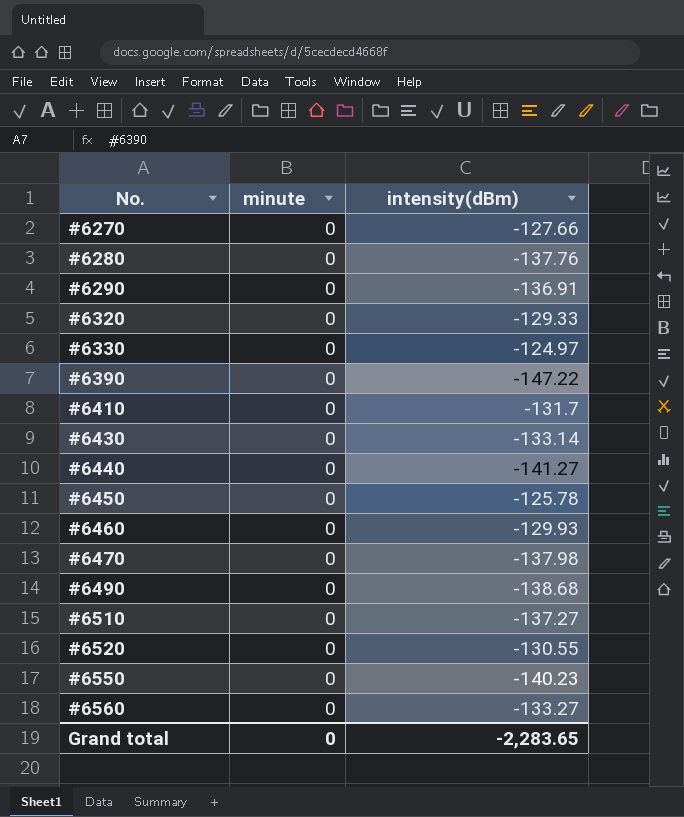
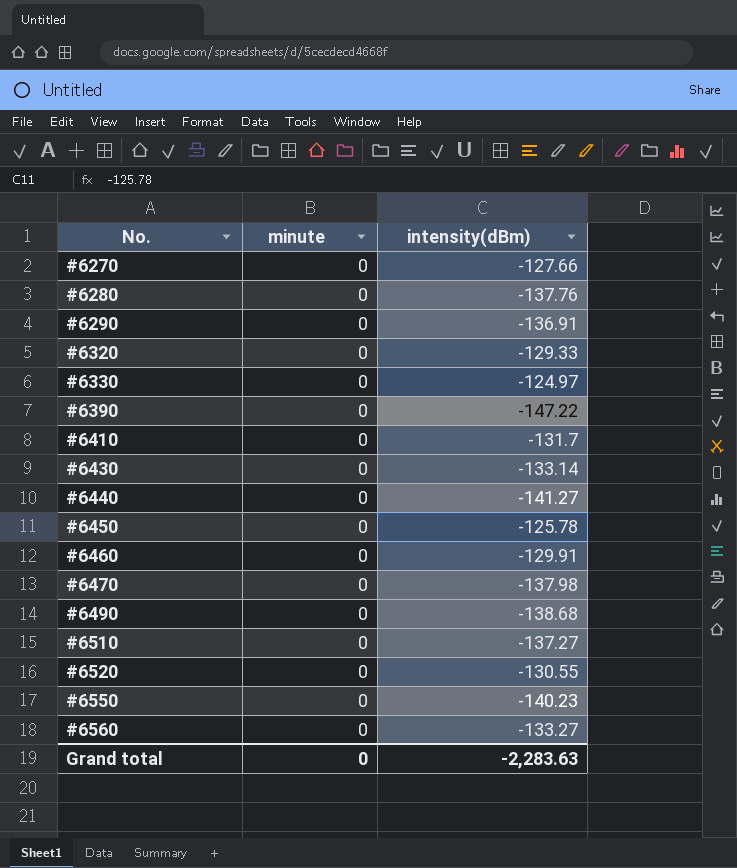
#6460 | intensity(dBm): -129.93 -> -129.91
Grand total | intensity(dBm): -2,283.65 -> -2,283.63

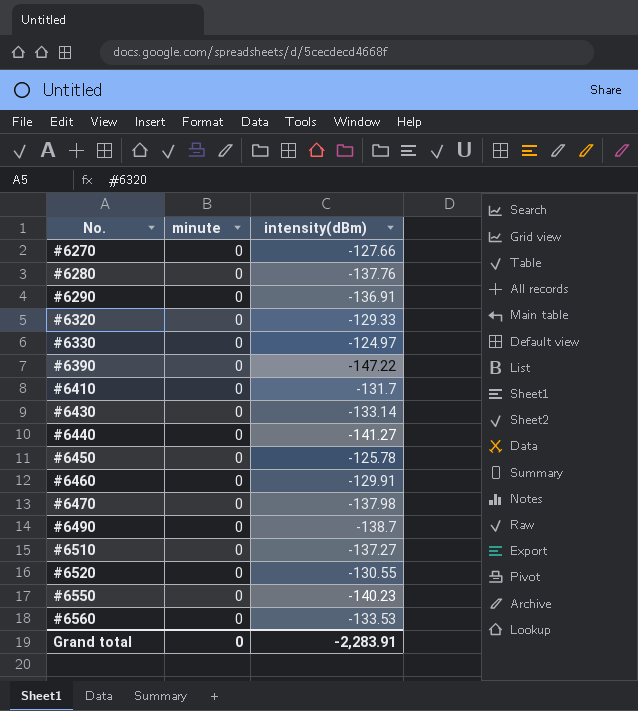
#6490 | intensity(dBm): -138.68 -> -138.7
#6560 | intensity(dBm): -133.27 -> -133.53
Grand total | intensity(dBm): -2,283.63 -> -2,283.91

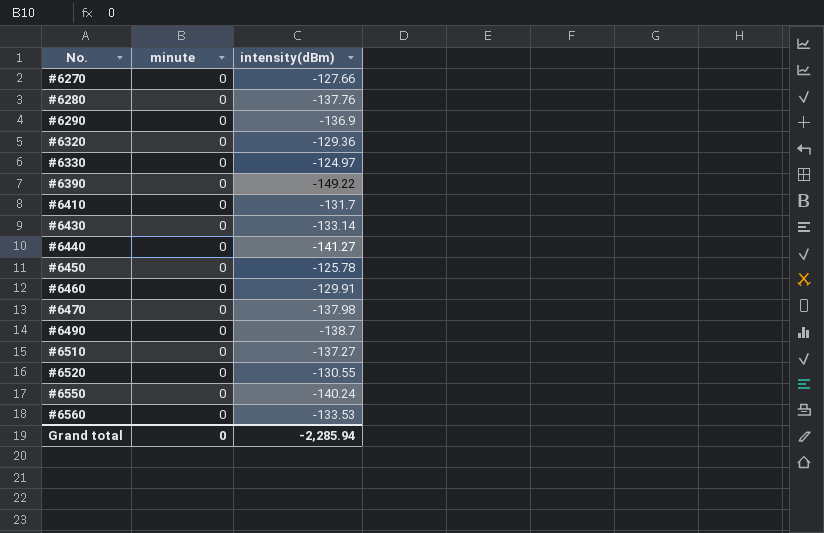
#6290 | intensity(dBm): -136.91 -> -136.9
#6320 | intensity(dBm): -129.33 -> -129.36
#6390 | intensity(dBm): -147.22 -> -149.22
#6550 | intensity(dBm): -140.23 -> -140.24
Grand total | intensity(dBm): -2,283.91 -> -2,285.94

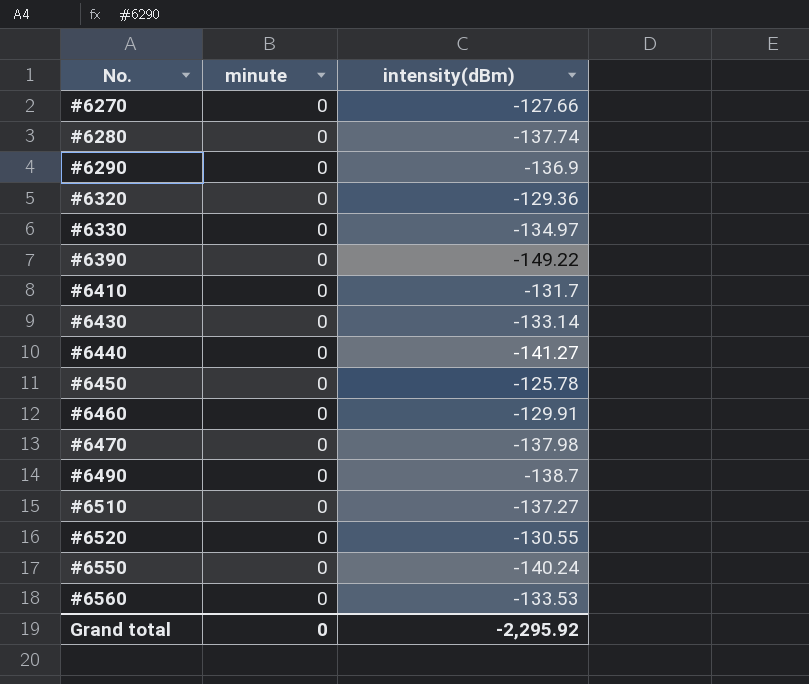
#6280 | intensity(dBm): -137.76 -> -137.74
#6330 | intensity(dBm): -124.97 -> -134.97
Grand total | intensity(dBm): -2,285.94 -> -2,295.92

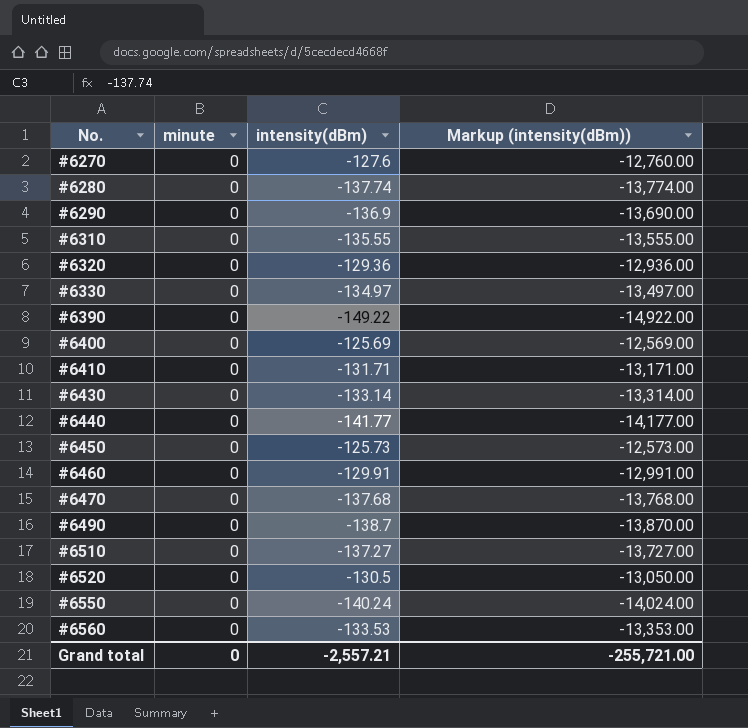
column Markup (intensity(dBm)) | formula: none -> [intensity(dBm)] * 100
#6270 | intensity(dBm): -127.66 -> -127.6
row #6310: none -> 0 | -135.55 | -13,555.00
row #6400: none -> 0 | -125.69 | -12,569.00
#6410 | intensity(dBm): -131.7 -> -131.71
#6440 | intensity(dBm): -141.27 -> -141.77
#6450 | intensity(dBm): -125.78 -> -125.73
#6470 | intensity(dBm): -137.98 -> -137.68
#6520 | intensity(dBm): -130.55 -> -130.5
Grand total | intensity(dBm): -2,295.92 -> -2,557.21

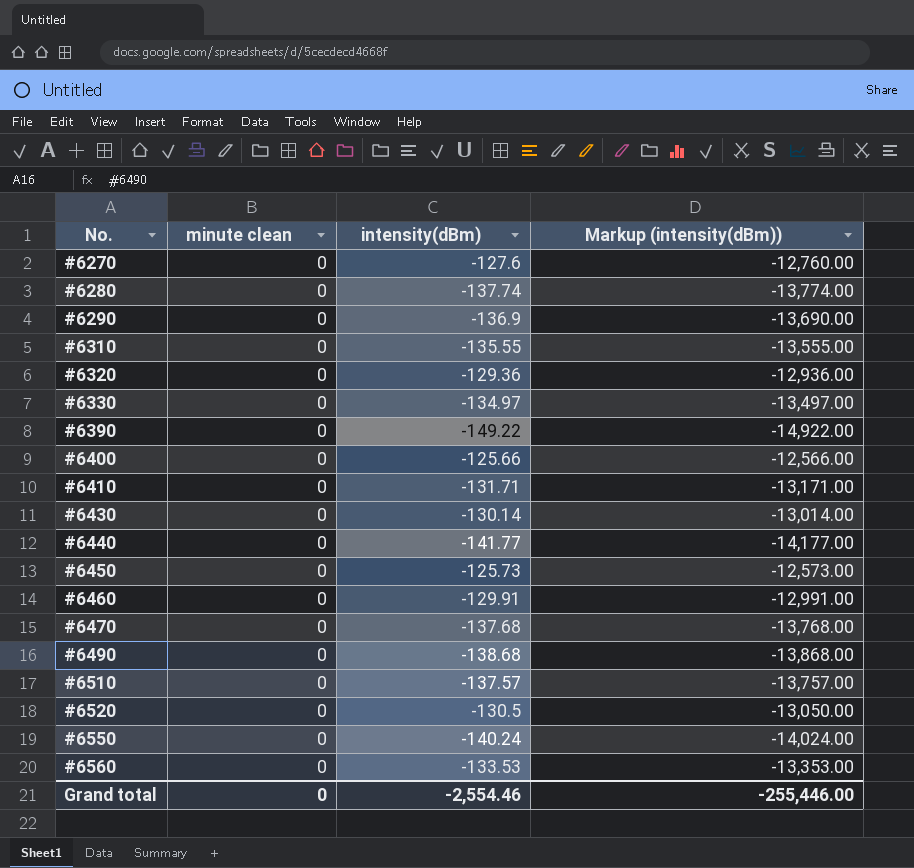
column name: minute -> minute clean
#6400 | intensity(dBm): -125.69 -> -125.66
#6400 | Markup (intensity(dBm)): -12,569.00 -> -12,566.00
#6430 | intensity(dBm): -133.14 -> -130.14
#6430 | Markup (intensity(dBm)): -13,314.00 -> -13,014.00
#6490 | intensity(dBm): -138.7 -> -138.68
#6490 | Markup (intensity(dBm)): -13,870.00 -> -13,868.00
#6510 | intensity(dBm): -137.27 -> -137.57
#6510 | Markup (intensity(dBm)): -13,727.00 -> -13,757.00
Grand total | intensity(dBm): -2,557.21 -> -2,554.46
Grand total | Markup (intensity(dBm)): -255,721.00 -> -255,446.00

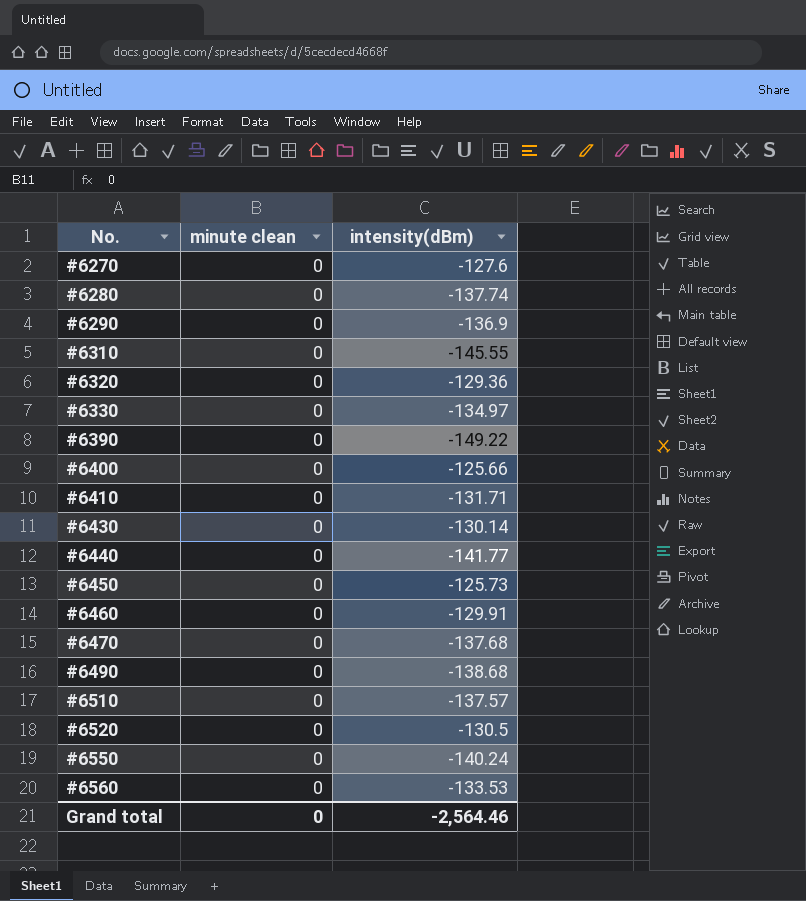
column Markup (intensity(dBm)) | formula: [intensity(dBm)] * 100 -> none
#6310 | intensity(dBm): -135.55 -> -145.55
Grand total | intensity(dBm): -2,554.46 -> -2,564.46

